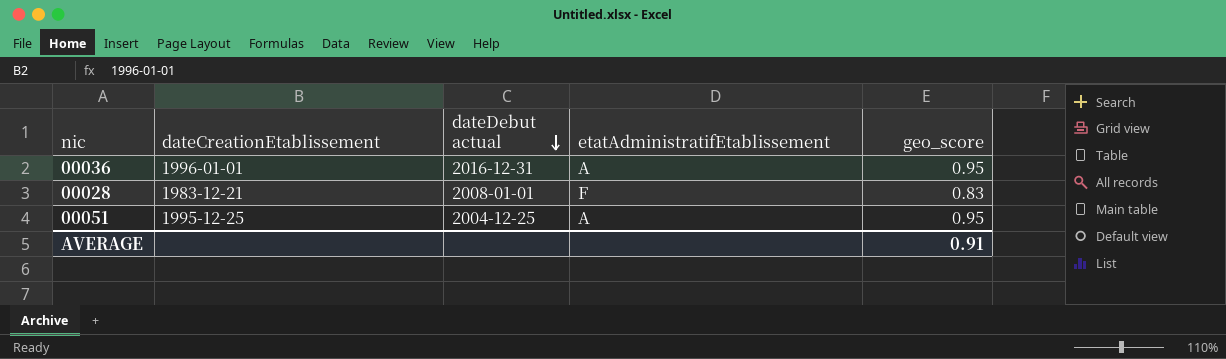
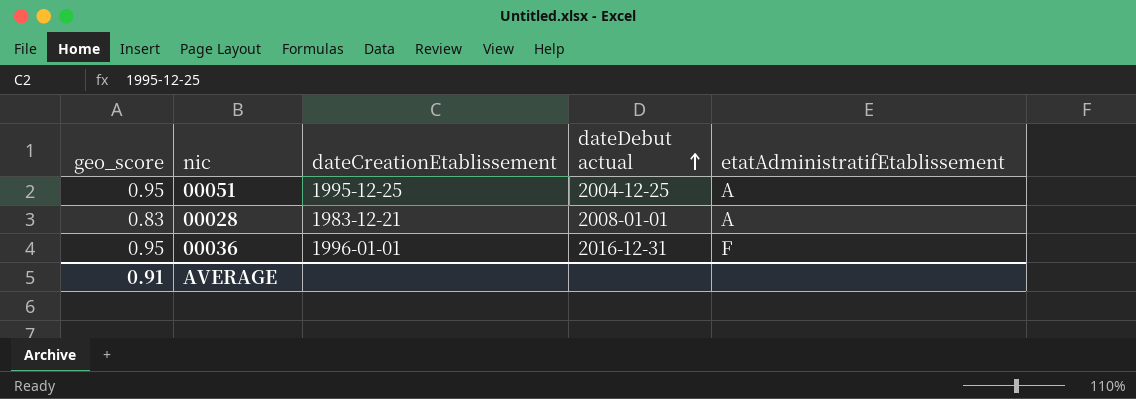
row order: dateDebut actual descending -> dateDebut actual ascending
column geo_score | position: 5 -> 1
00028 | etatAdministratifEtablissement: F -> A
00036 | etatAdministratifEtablissement: A -> F

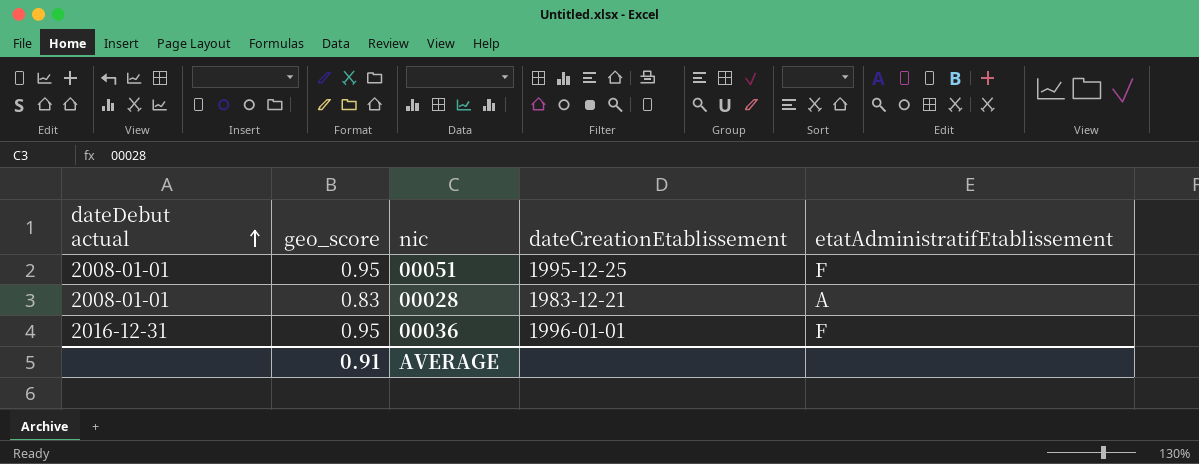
column dateDebut actual | position: 4 -> 1
00051 | dateDebut actual: 2004-12-25 -> 2008-01-01
00051 | etatAdministratifEtablissement: A -> F

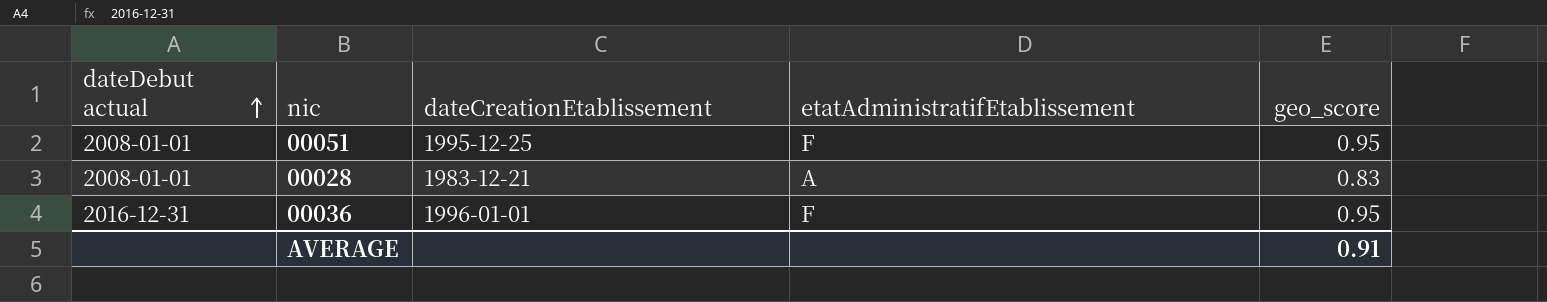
column geo_score | position: 2 -> 5

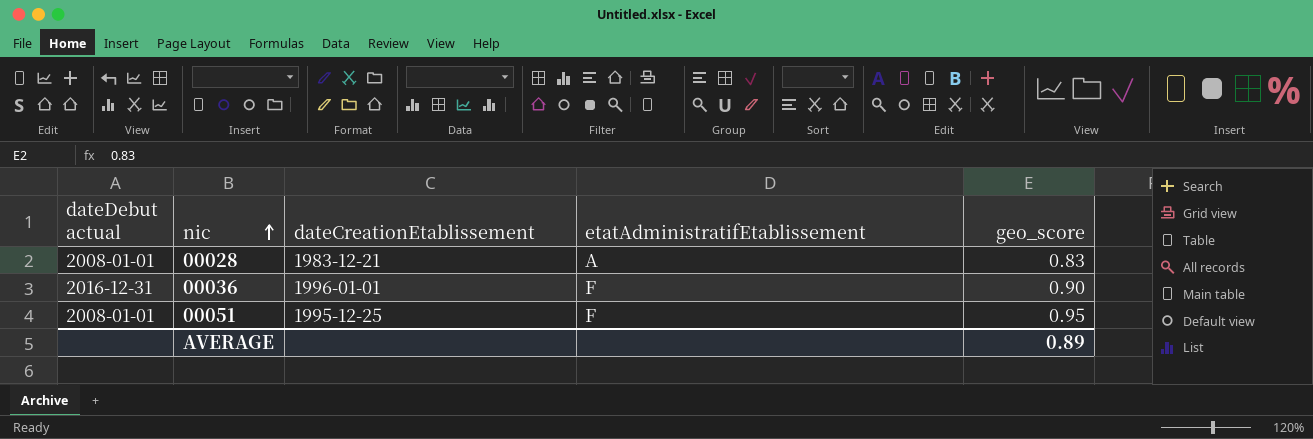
row order: dateDebut actual ascending -> nic ascending
00036 | geo_score: 0.95 -> 0.90
AVERAGE | geo_score: 0.91 -> 0.89

